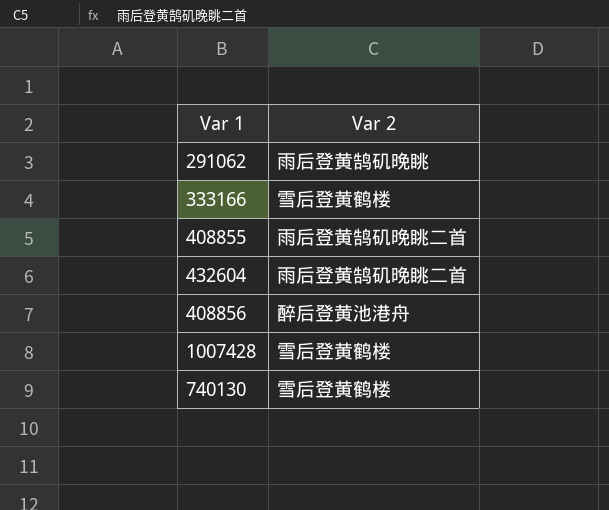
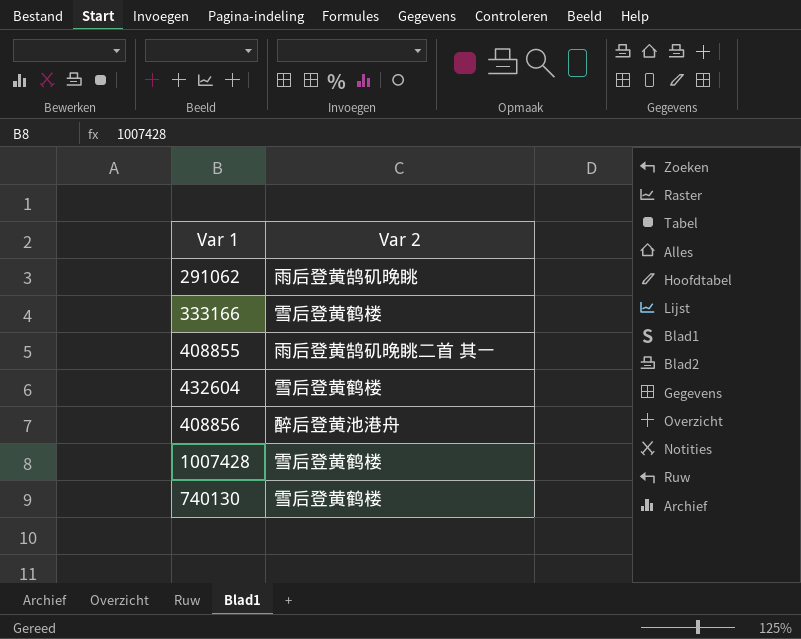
408855 | Var 2: 雨后登黄鹄矶晚眺二首 -> 雨后登黄鹄矶晚眺二首 其一
432604 | Var 2: 雨后登黄鹄矶晚眺二首 -> 雪后登黄鹤楼

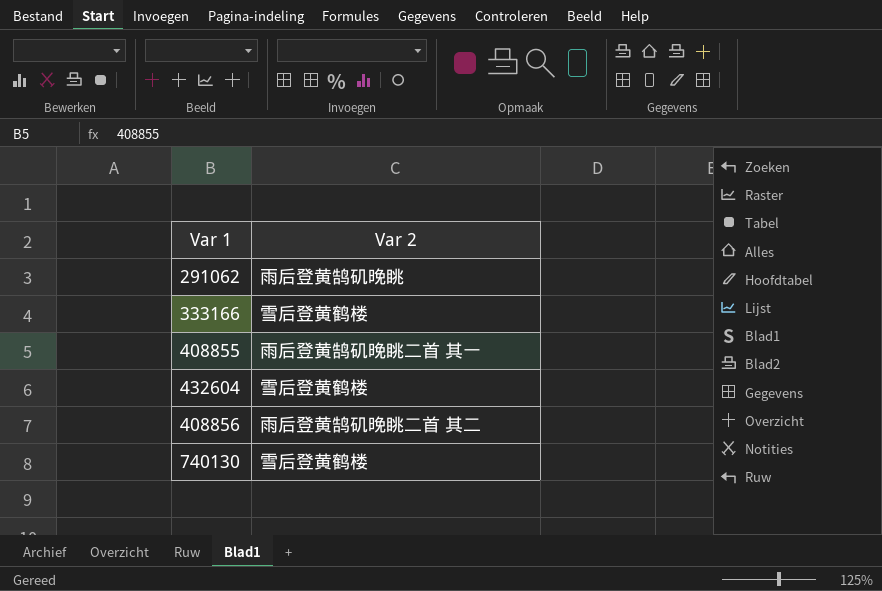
row 1007428: 雪后登黄鹤楼 -> none
408856 | Var 2: 醉后登黄池港舟 -> 雨后登黄鹄矶晚眺二首 其二

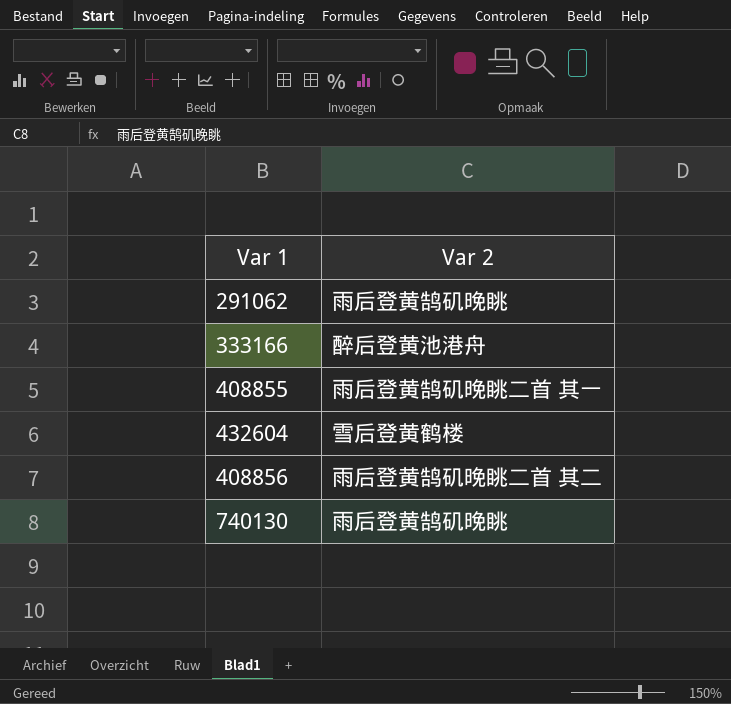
333166 | Var 2: 雪后登黄鹤楼 -> 醉后登黄池港舟
740130 | Var 2: 雪后登黄鹤楼 -> 雨后登黄鹄矶晚眺

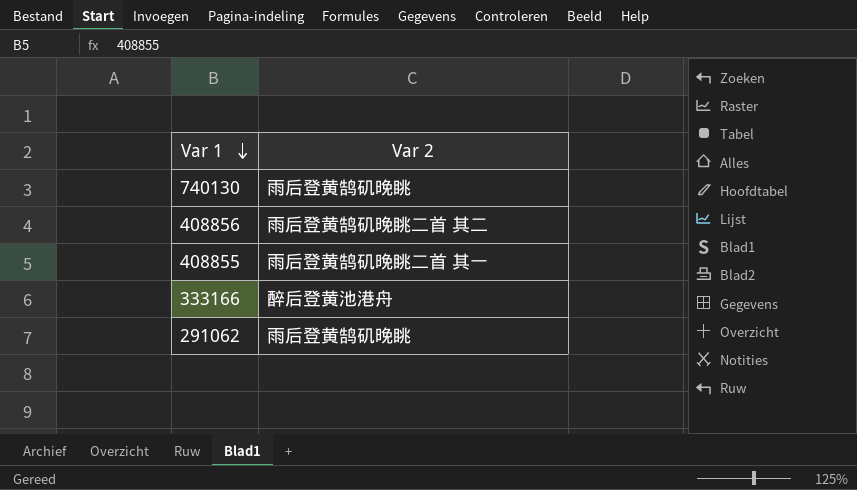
row order: none -> Var 1 descending
row 432604: 雪后登黄鹤楼 -> none

